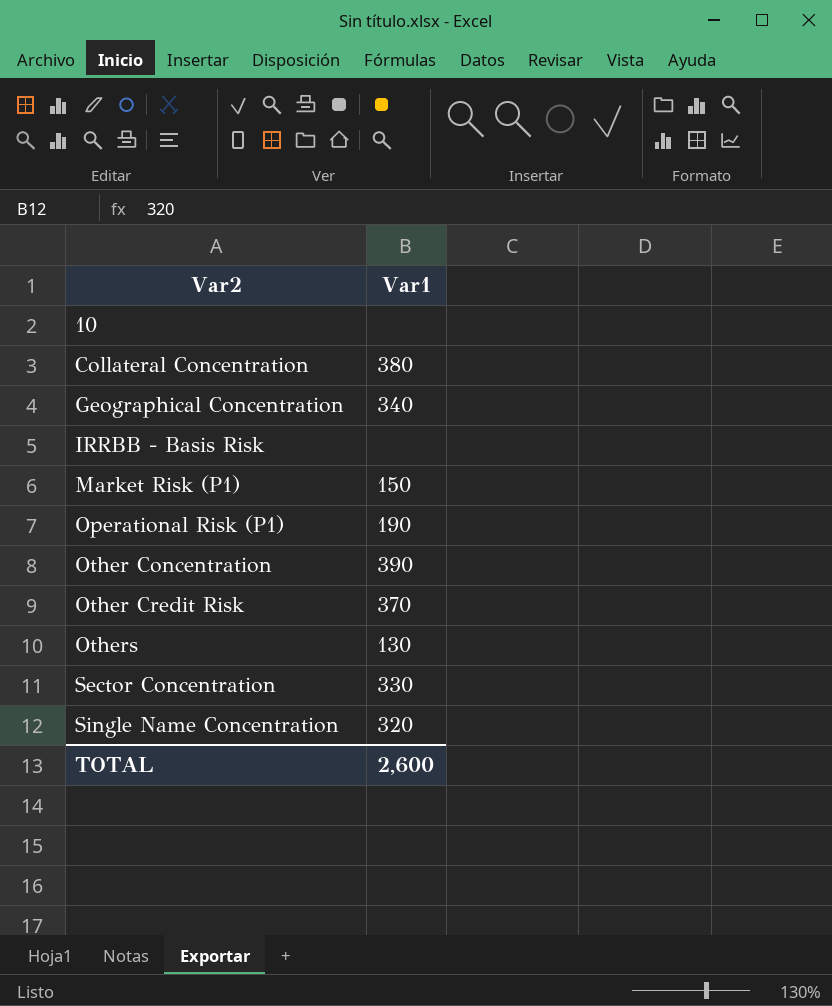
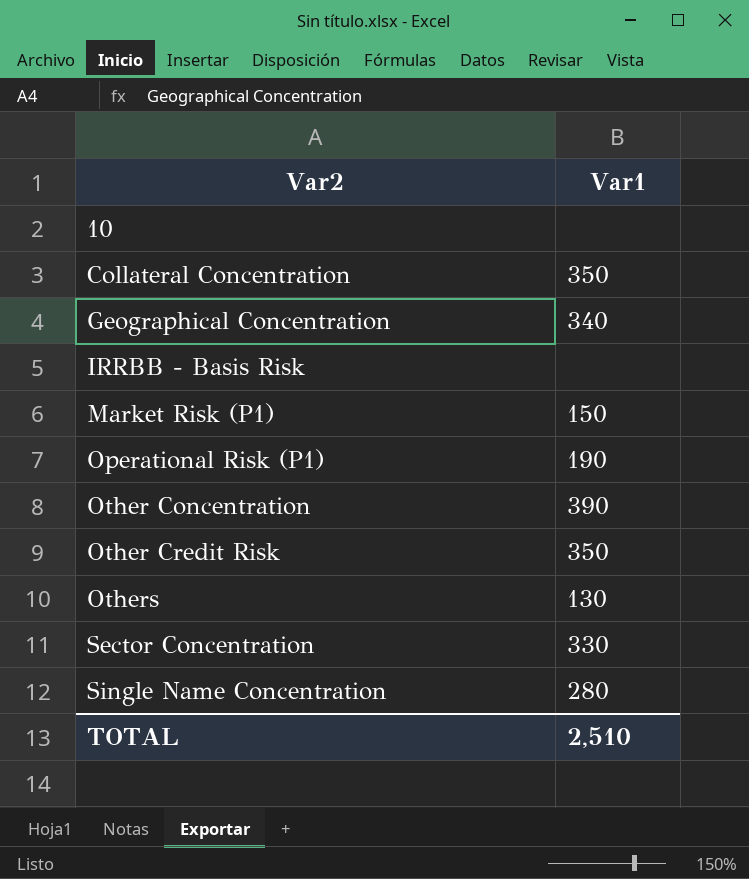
Collateral Concentration | Var1: 380 -> 350
Other Credit Risk | Var1: 370 -> 350
Single Name Concentration | Var1: 320 -> 280
TOTAL | Var1: 2,600 -> 2,510

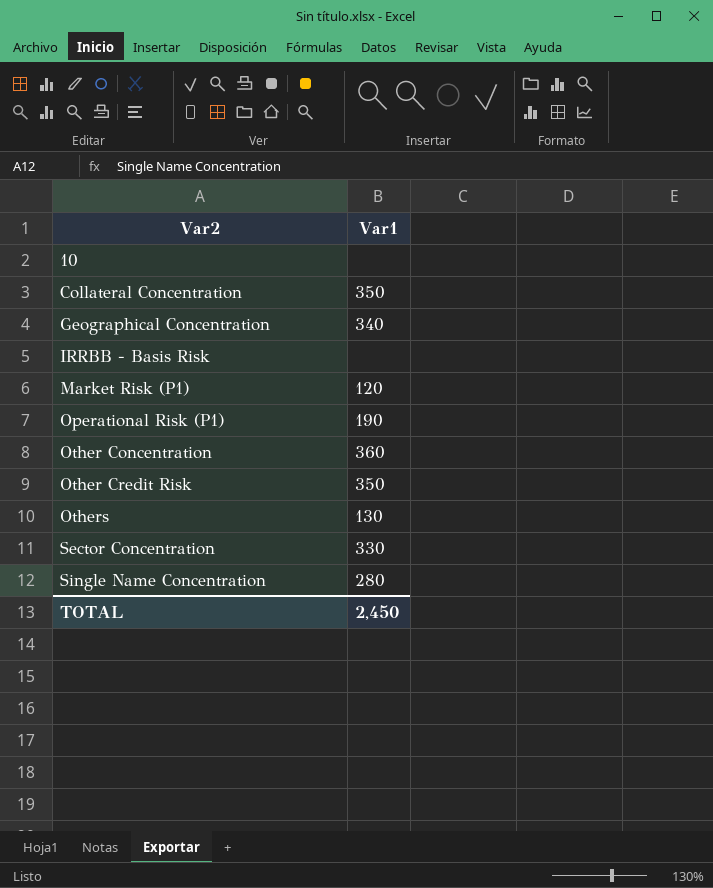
Market Risk (P1) | Var1: 150 -> 120
Other Concentration | Var1: 390 -> 360
TOTAL | Var1: 2,510 -> 2,450

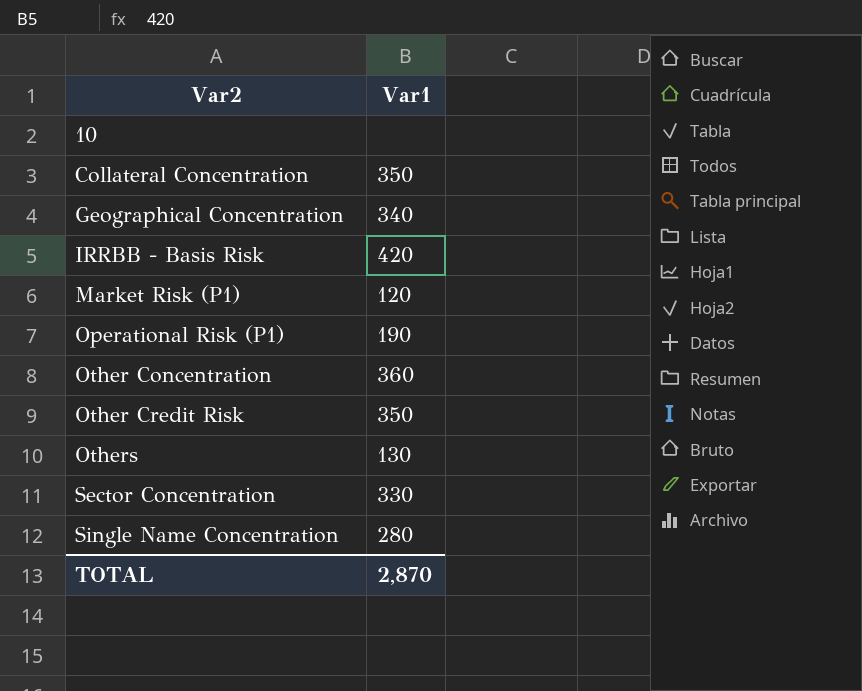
IRRBB - Basis Risk | Var1: none -> 420
TOTAL | Var1: 2,450 -> 2,870

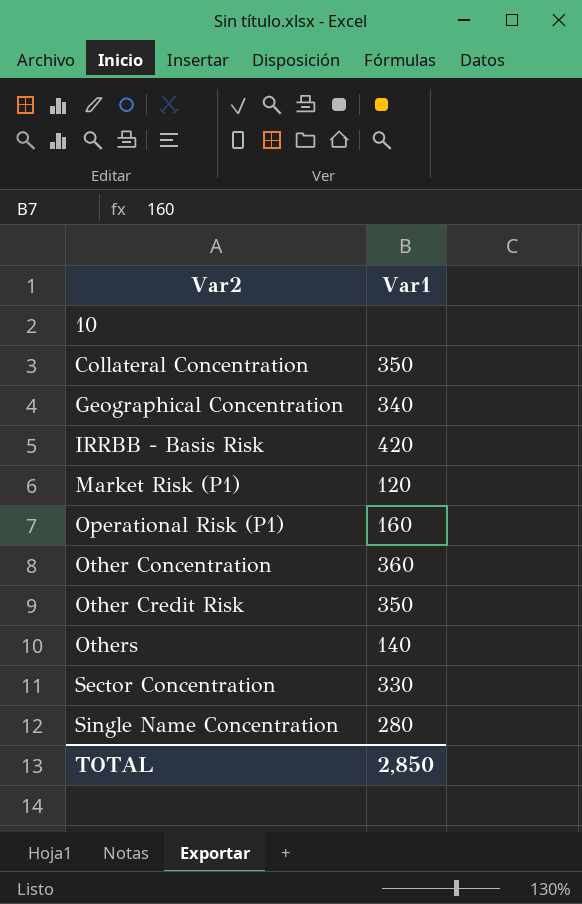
Operational Risk (P1) | Var1: 190 -> 160
Others | Var1: 130 -> 140
TOTAL | Var1: 2,870 -> 2,850

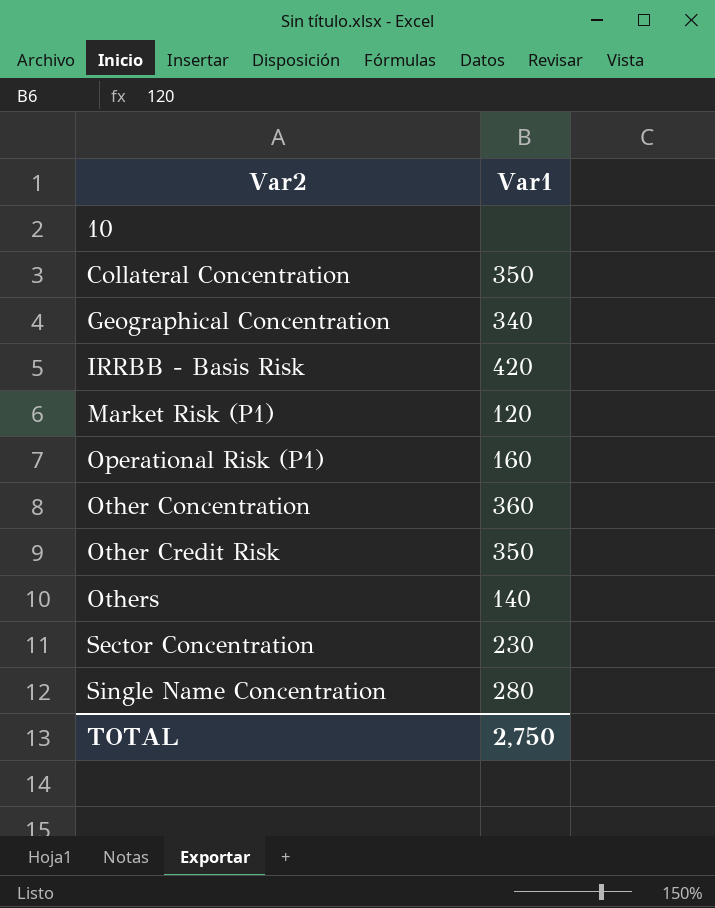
Sector Concentration | Var1: 330 -> 230
TOTAL | Var1: 2,850 -> 2,750

